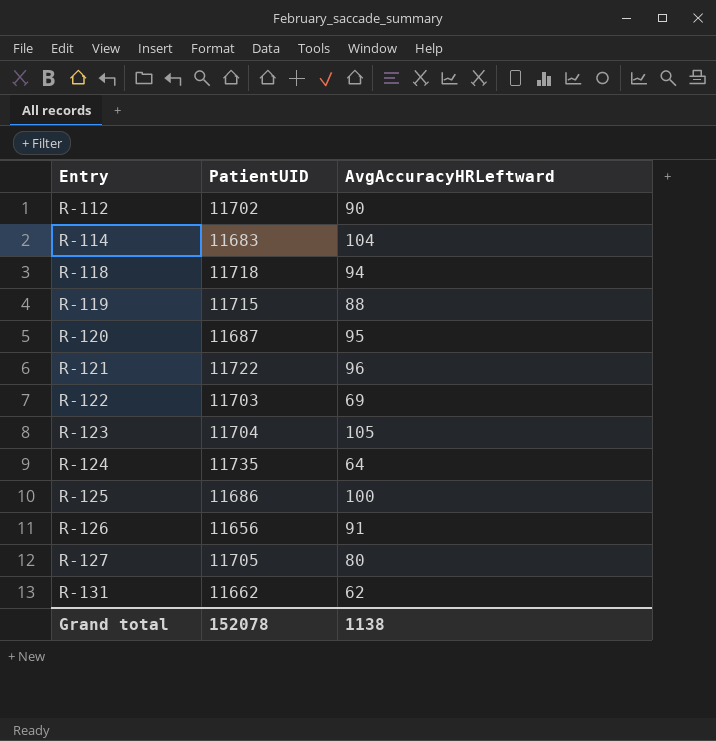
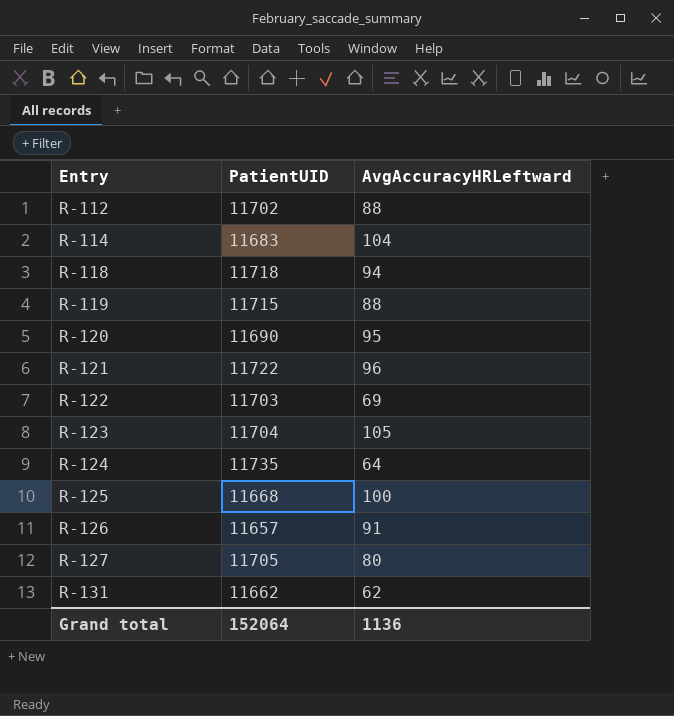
R-112 | AvgAccuracyHRLeftward: 90 -> 88
R-120 | PatientUID: 11687 -> 11690
R-125 | PatientUID: 11686 -> 11668
R-126 | PatientUID: 11656 -> 11657
Grand total | PatientUID: 152078 -> 152064
Grand total | AvgAccuracyHRLeftward: 1138 -> 1136

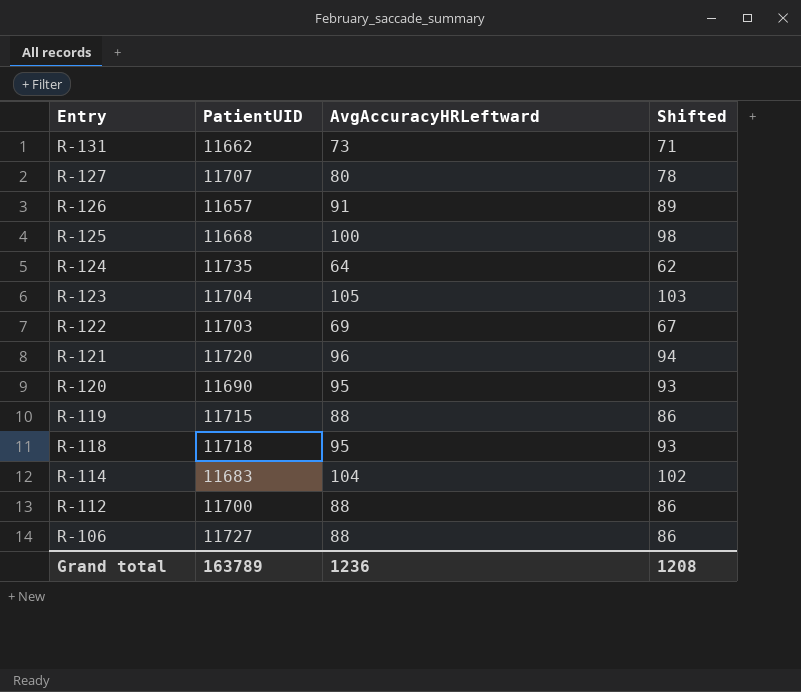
row order: Entry ascending -> Entry descending
column Shifted | formula: none -> [AvgAccuracyHRLeftward] - 2
R-131 | AvgAccuracyHRLeftward: 62 -> 73
R-127 | PatientUID: 11705 -> 11707
R-121 | PatientUID: 11722 -> 11720
R-118 | AvgAccuracyHRLeftward: 94 -> 95
R-112 | PatientUID: 11702 -> 11700
row R-106: none -> 11727 | 88 | 86
Grand total | PatientUID: 152064 -> 163789
Grand total | AvgAccuracyHRLeftward: 1136 -> 1236

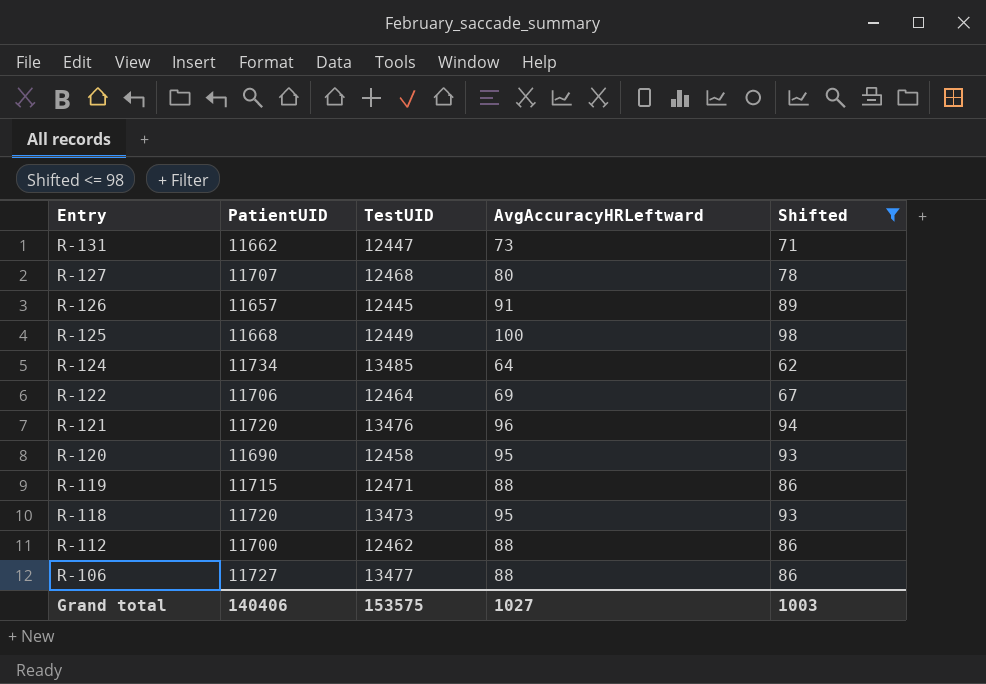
filter: none -> Shifted <= 98
column TestUID | position: none -> 3
R-124 | PatientUID: 11735 -> 11734
R-122 | PatientUID: 11703 -> 11706
R-118 | PatientUID: 11718 -> 11720
Grand total | PatientUID: 163789 -> 140406
Grand total | AvgAccuracyHRLeftward: 1236 -> 1027
Grand total | Shifted: 1208 -> 1003

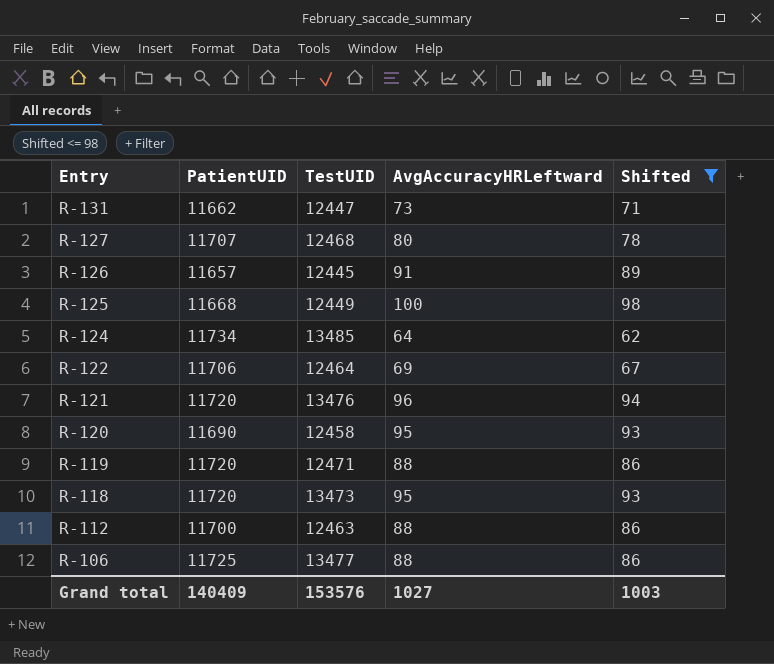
R-119 | PatientUID: 11715 -> 11720
R-112 | TestUID: 12462 -> 12463
R-106 | PatientUID: 11727 -> 11725
Grand total | PatientUID: 140406 -> 140409
Grand total | TestUID: 153575 -> 153576

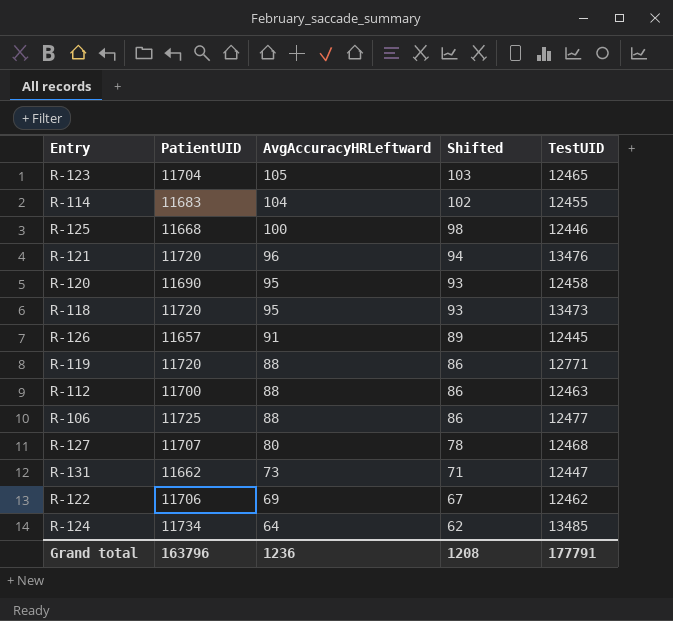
filter: Shifted <= 98 -> none
row order: Entry descending -> AvgAccuracyHRLeftward descending
column TestUID | position: 3 -> 5
R-125 | TestUID: 12449 -> 12446
R-119 | TestUID: 12471 -> 12771
R-106 | TestUID: 13477 -> 12477
R-122 | TestUID: 12464 -> 12462
Grand total | PatientUID: 140409 -> 163796
Grand total | AvgAccuracyHRLeftward: 1027 -> 1236
Grand total | Shifted: 1003 -> 1208
Grand total | TestUID: 153576 -> 177791

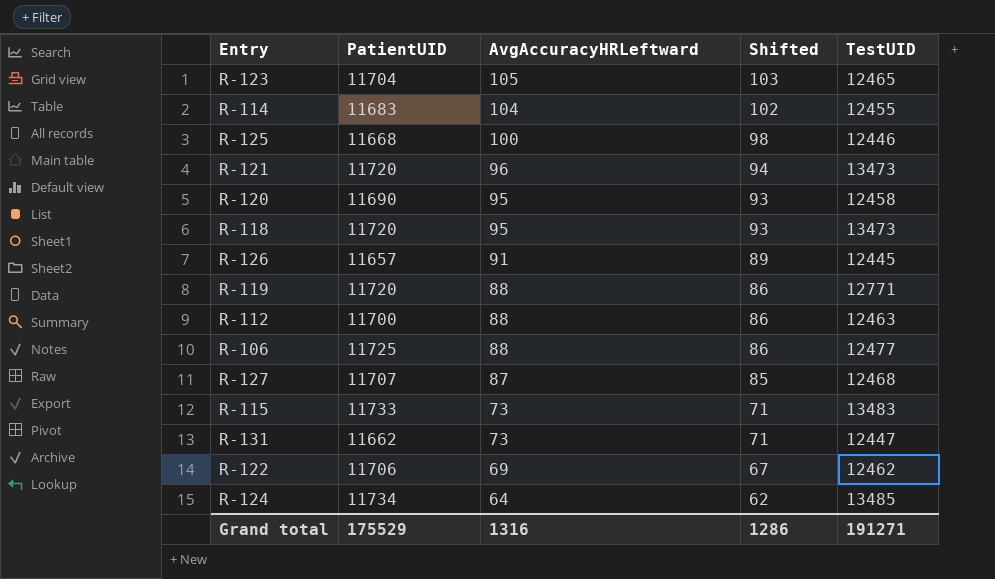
R-121 | TestUID: 13476 -> 13473
R-127 | AvgAccuracyHRLeftward: 80 -> 87
R-127 | Shifted: 78 -> 85
row R-115: none -> 11733 | 73 | 71 | 13483
Grand total | PatientUID: 163796 -> 175529
Grand total | AvgAccuracyHRLeftward: 1236 -> 1316
Grand total | Shifted: 1208 -> 1286
Grand total | TestUID: 177791 -> 191271

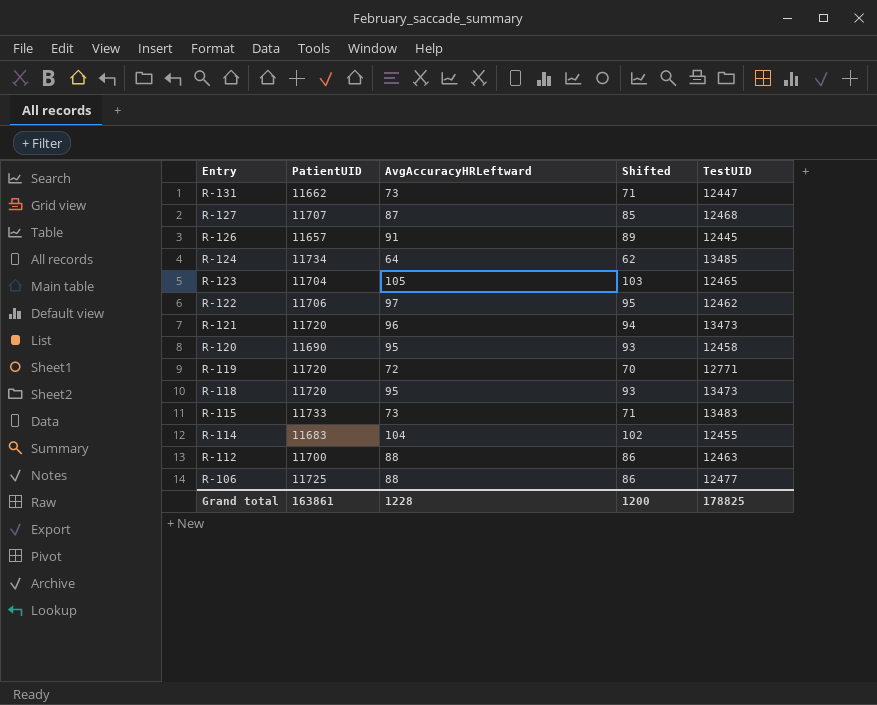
row order: AvgAccuracyHRLeftward descending -> Entry descending
row R-125: 11668 | 100 | 98 | 12446 -> none
R-122 | AvgAccuracyHRLeftward: 69 -> 97
R-122 | Shifted: 67 -> 95
R-119 | AvgAccuracyHRLeftward: 88 -> 72
R-119 | Shifted: 86 -> 70
Grand total | PatientUID: 175529 -> 163861
Grand total | AvgAccuracyHRLeftward: 1316 -> 1228
Grand total | Shifted: 1286 -> 1200
Grand total | TestUID: 191271 -> 178825

